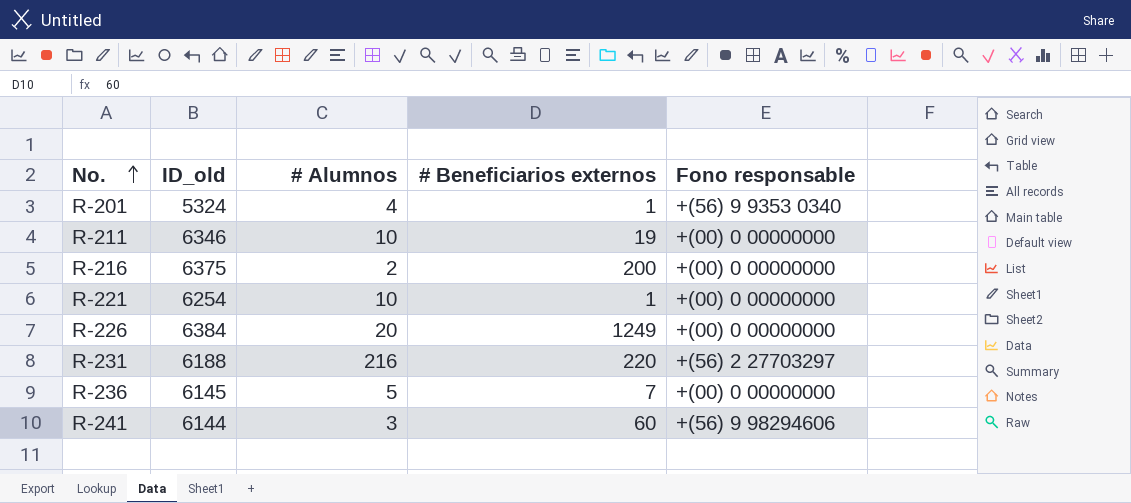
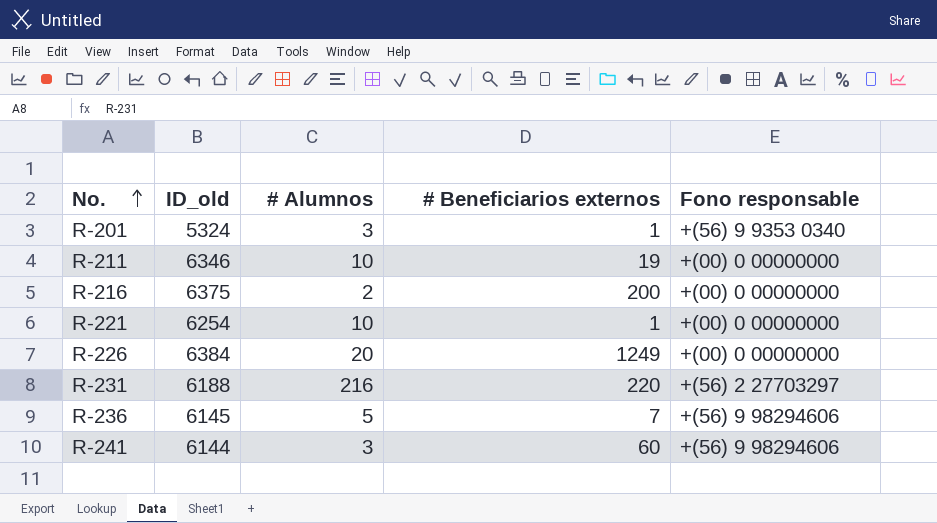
R-201 | # Alumnos: 4 -> 3
R-236 | Fono responsable: +(00) 0 00000000 -> +(56) 9 98294606

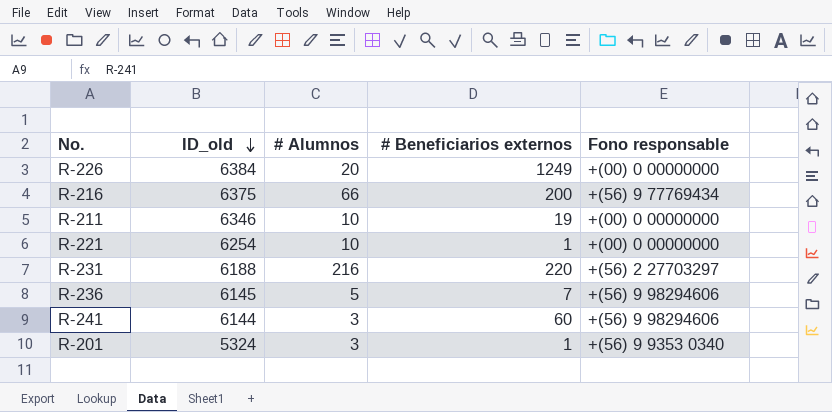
row order: No. ascending -> ID_old descending
R-216 | # Alumnos: 2 -> 66
R-216 | Fono responsable: +(00) 0 00000000 -> +(56) 9 77769434

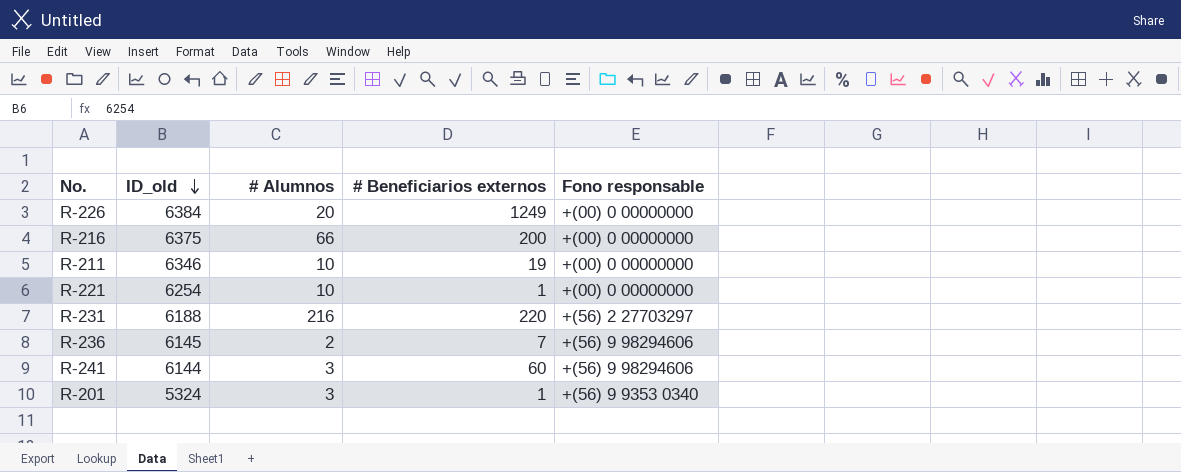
R-216 | Fono responsable: +(56) 9 77769434 -> +(00) 0 00000000
R-236 | # Alumnos: 5 -> 2

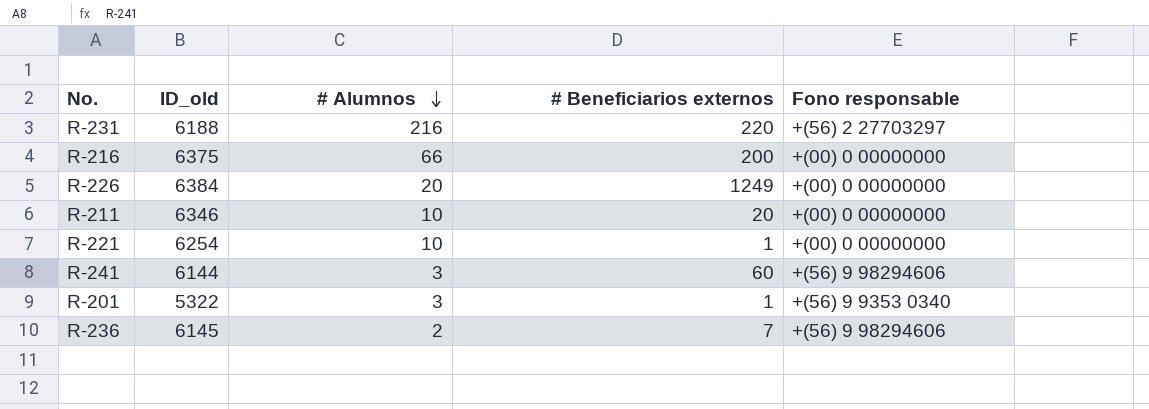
row order: ID_old descending -> # Alumnos descending
R-211 | # Beneficiarios externos: 19 -> 20
R-201 | ID_old: 5324 -> 5322

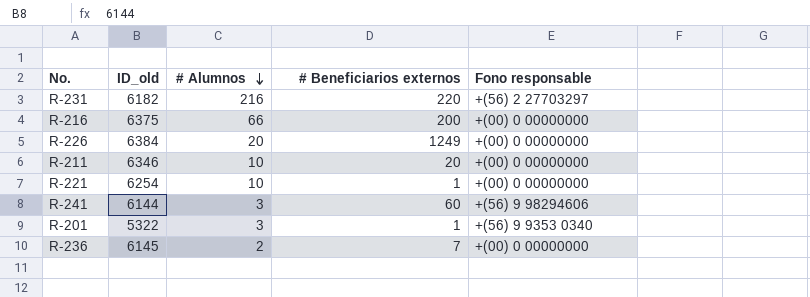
R-231 | ID_old: 6188 -> 6182
R-236 | Fono responsable: +(56) 9 98294606 -> +(00) 0 00000000

